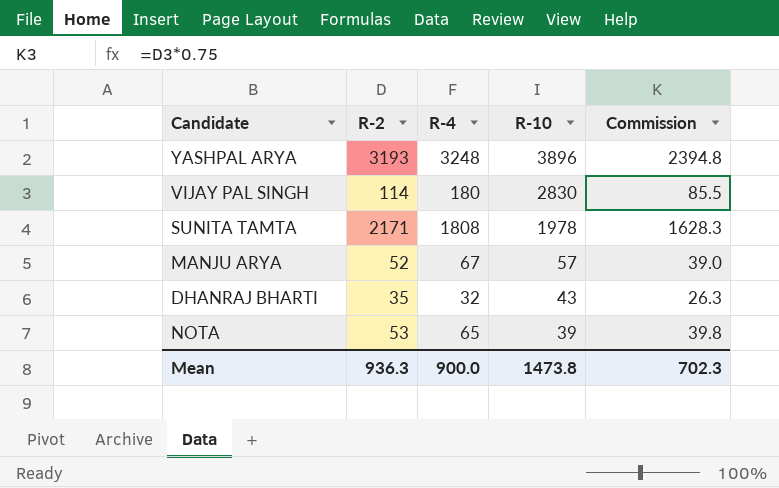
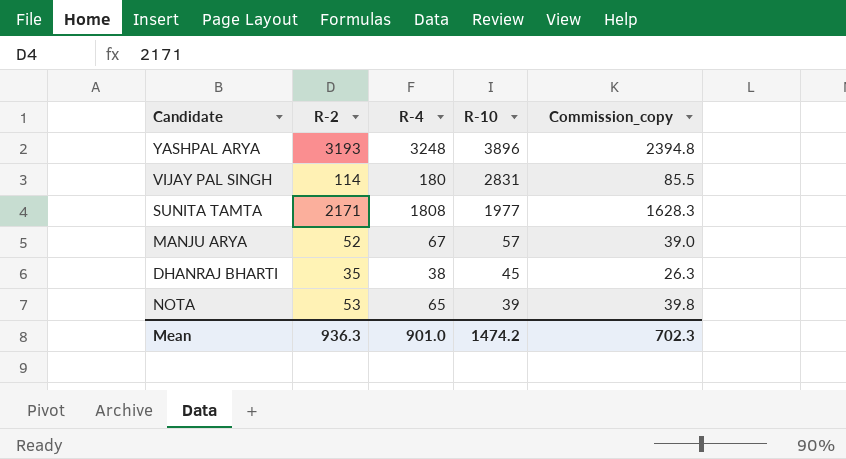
column name: Commission -> Commission_copy
VIJAY PAL SINGH | R-10: 2830 -> 2831
SUNITA TAMTA | R-10: 1978 -> 1977
DHANRAJ BHARTI | R-4: 32 -> 38
DHANRAJ BHARTI | R-10: 43 -> 45
Mean | R-4: 900.0 -> 901.0
Mean | R-10: 1473.8 -> 1474.2

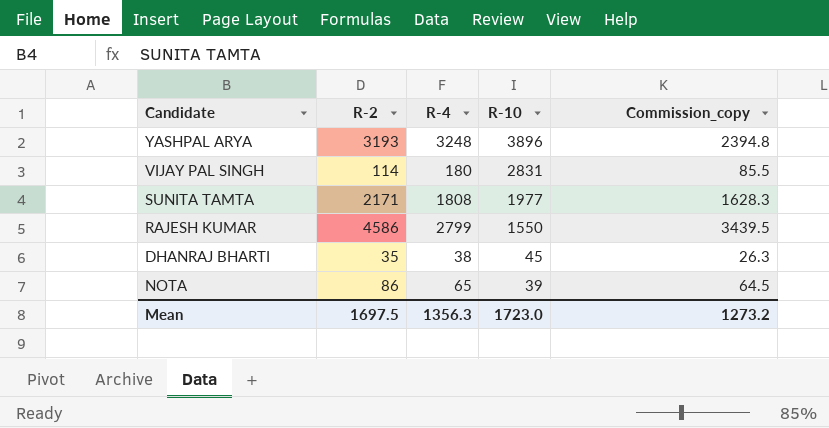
row MANJU ARYA: 52 | 67 | 57 | 39.0 -> none
row RAJESH KUMAR: none -> 4586 | 2799 | 1550 | 3439.5
NOTA | R-2: 53 -> 86
NOTA | Commission_copy: 39.8 -> 64.5
Mean | R-2: 936.3 -> 1697.5
Mean | R-4: 901.0 -> 1356.3
Mean | R-10: 1474.2 -> 1723.0
Mean | Commission_copy: 702.3 -> 1273.2

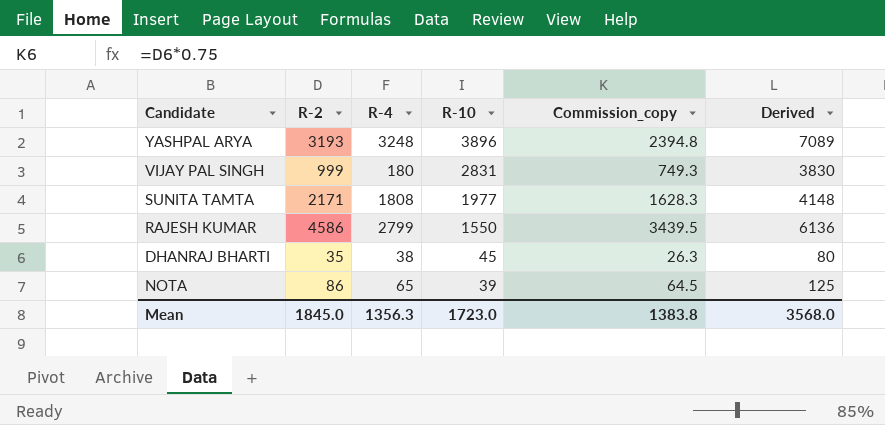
column Derived | formula: none -> [R-2] + [R-10]
VIJAY PAL SINGH | R-2: 114 -> 999
VIJAY PAL SINGH | Commission_copy: 85.5 -> 749.3
Mean | R-2: 1697.5 -> 1845.0
Mean | Commission_copy: 1273.2 -> 1383.8

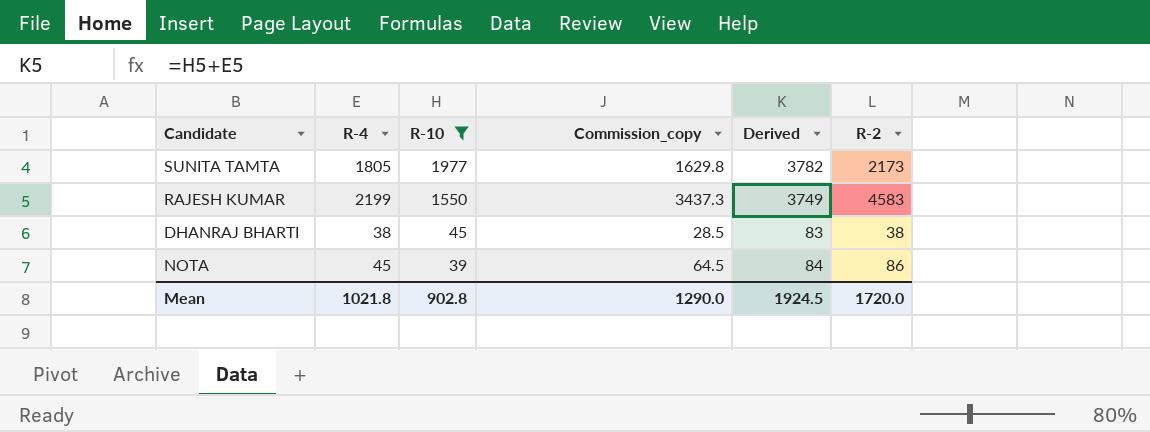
filter: none -> R-10 <= 1977
column Derived | formula: [R-2] + [R-10] -> [R-4] + [R-10]
column R-2 | position: 2 -> 6
SUNITA TAMTA | R-4: 1808 -> 1805
SUNITA TAMTA | Commission_copy: 1628.3 -> 1629.8
SUNITA TAMTA | R-2: 2171 -> 2173
RAJESH KUMAR | R-4: 2799 -> 2199
RAJESH KUMAR | Commission_copy: 3439.5 -> 3437.3
RAJESH KUMAR | R-2: 4586 -> 4583
DHANRAJ BHARTI | Commission_copy: 26.3 -> 28.5
DHANRAJ BHARTI | R-2: 35 -> 38
NOTA | R-4: 65 -> 45
Mean | R-4: 1356.3 -> 1021.8
Mean | R-10: 1723.0 -> 902.8
Mean | Commission_copy: 1383.8 -> 1290.0
Mean | Derived: 3568.0 -> 1924.5
Mean | R-2: 1845.0 -> 1720.0

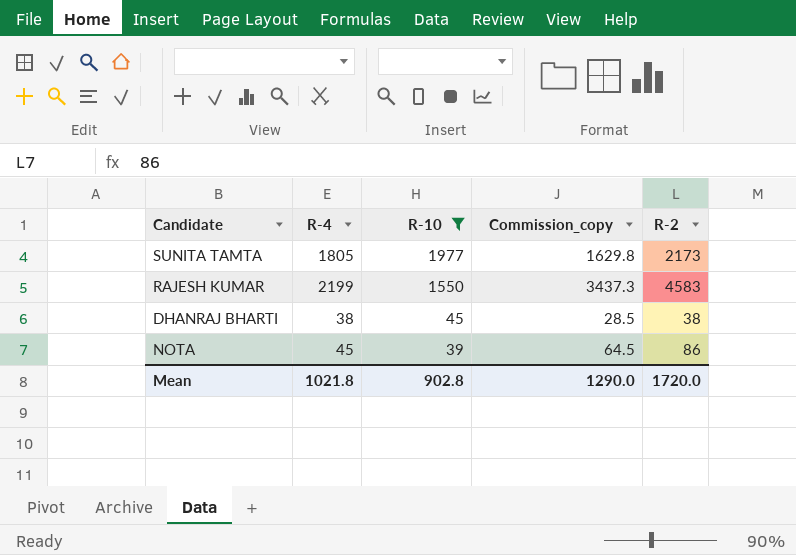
column Derived | formula: [R-4] + [R-10] -> none

